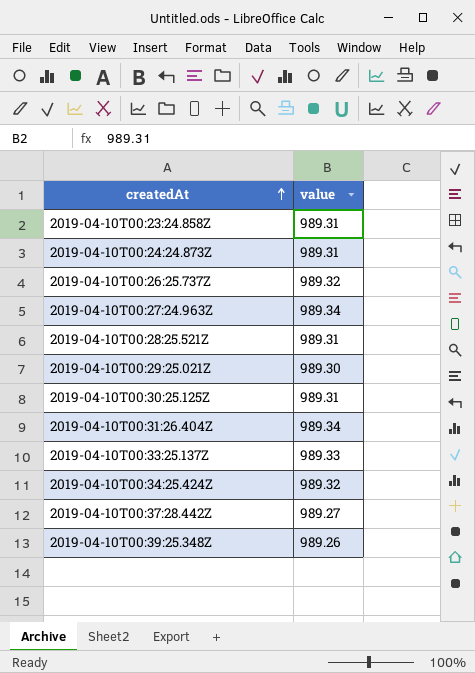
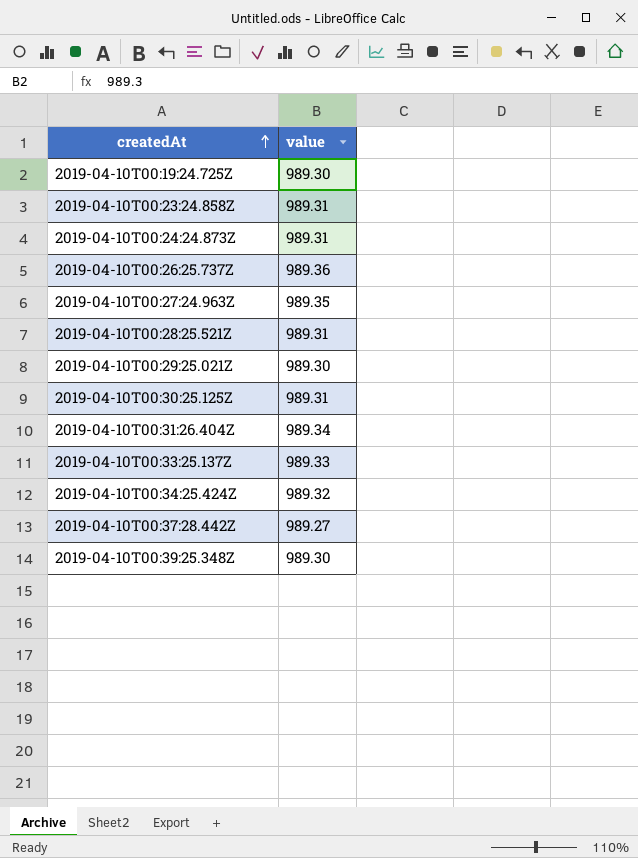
row 2019-04-10T00:19:24.725Z: none -> 989.30
2019-04-10T00:26:25.737Z | value: 989.32 -> 989.36
2019-04-10T00:27:24.963Z | value: 989.34 -> 989.35
2019-04-10T00:39:25.348Z | value: 989.26 -> 989.30

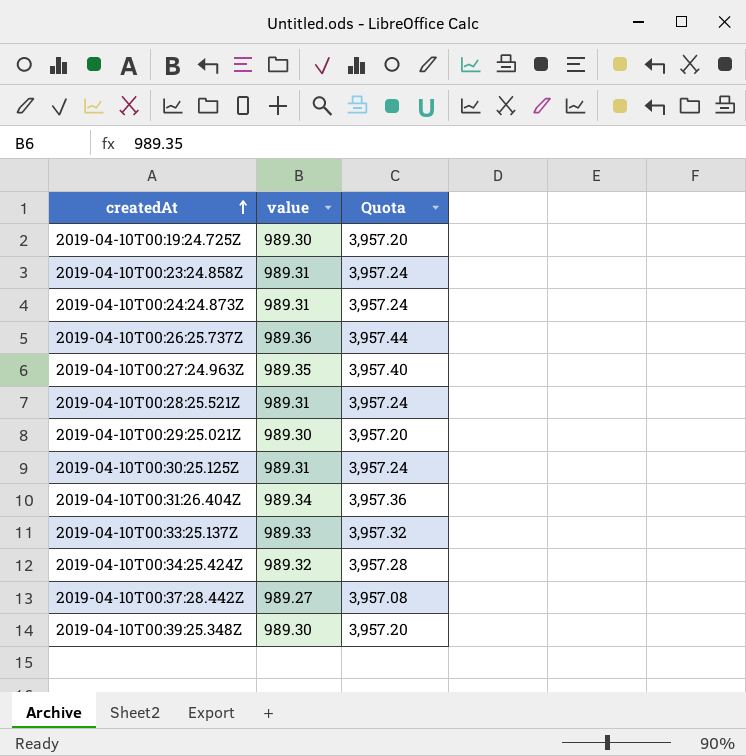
column Quota | formula: none -> [value] * 4

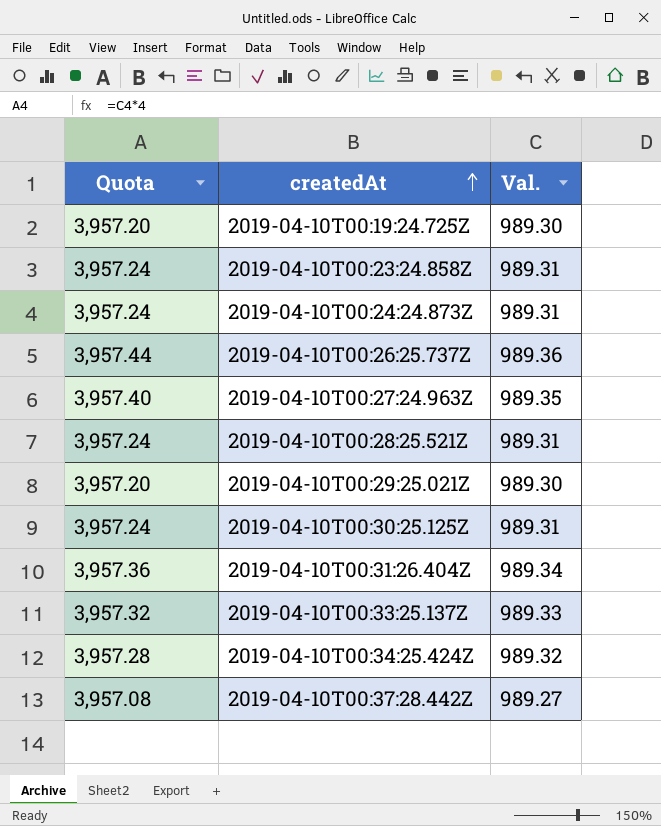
column Quota | position: 3 -> 1
column name: value -> Val.
row 2019-04-10T00:39:25.348Z: 989.30 | 3,957.20 -> none

